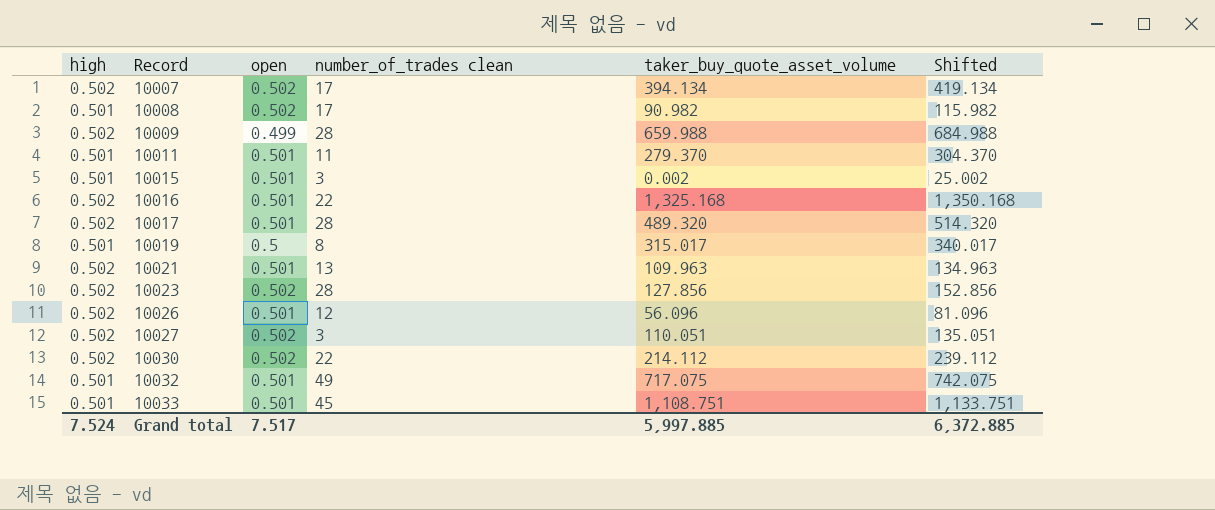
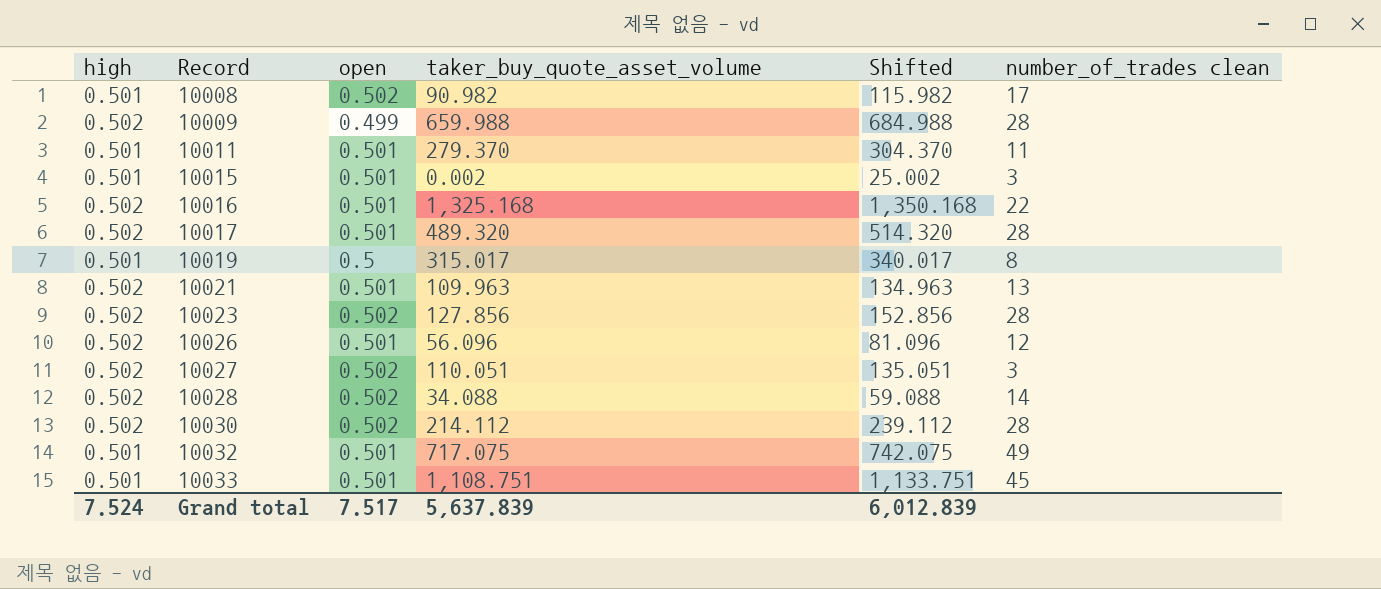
column number_of_trades clean | position: 4 -> 6
row 10007: 0.502 | 0.502 | 17 | 394.134 | 419.134 -> none
row 10028: none -> 0.502 | 0.502 | 34.088 | 59.088 | 14
10030 | number_of_trades clean: 22 -> 28
Grand total | taker_buy_quote_asset_volume: 5,997.885 -> 5,637.839
Grand total | Shifted: 6,372.885 -> 6,012.839

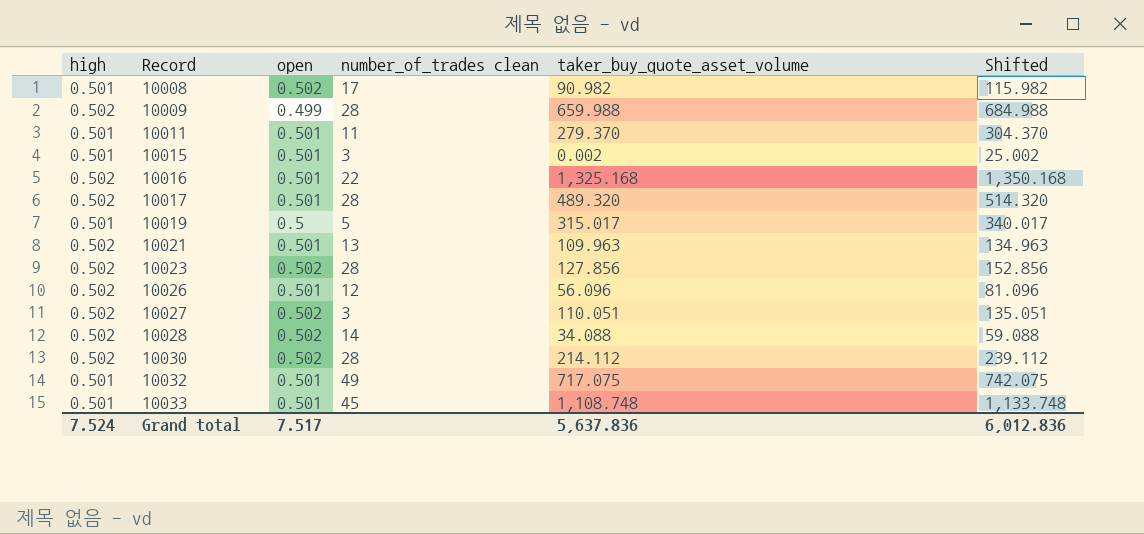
column number_of_trades clean | position: 6 -> 4
10019 | number_of_trades clean: 8 -> 5
10033 | taker_buy_quote_asset_volume: 1,108.751 -> 1,108.748
10033 | Shifted: 1,133.751 -> 1,133.748
Grand total | taker_buy_quote_asset_volume: 5,637.839 -> 5,637.836
Grand total | Shifted: 6,012.839 -> 6,012.836

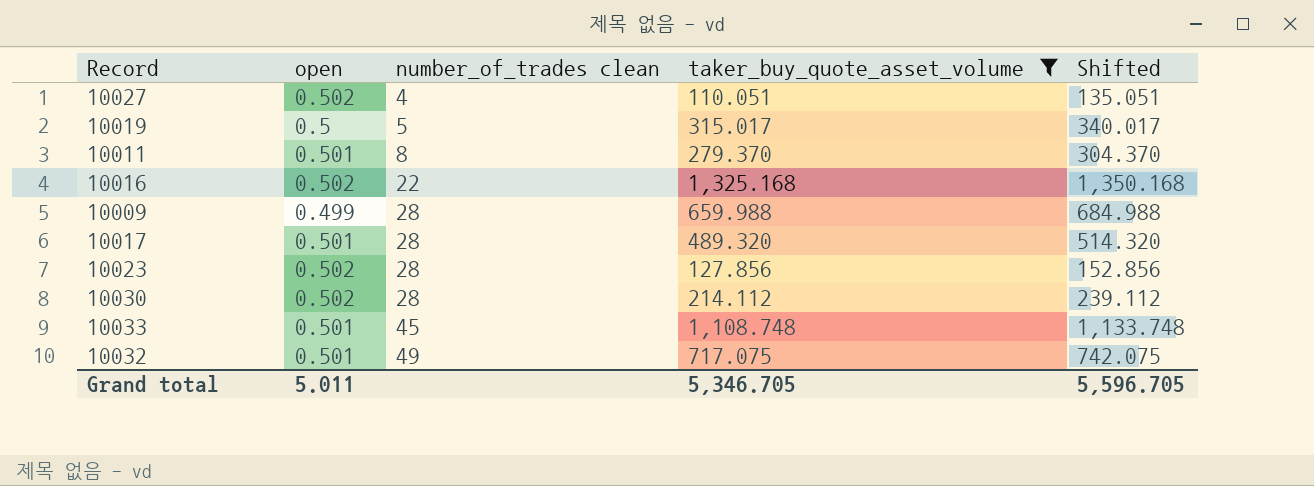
filter: none -> taker_buy_quote_asset_volume >= 110.051
row order: Record ascending -> number_of_trades clean ascending
column high | position: 1 -> none
10027 | number_of_trades clean: 3 -> 4
10011 | number_of_trades clean: 11 -> 8
10016 | open: 0.501 -> 0.502
Grand total | open: 7.517 -> 5.011
Grand total | taker_buy_quote_asset_volume: 5,637.836 -> 5,346.705
Grand total | Shifted: 6,012.836 -> 5,596.705

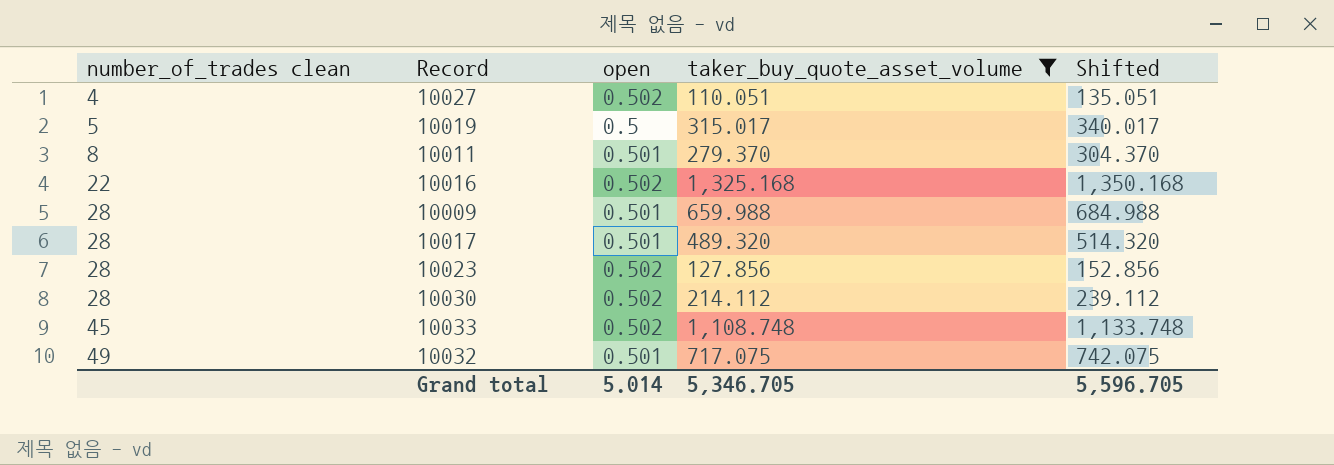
column number_of_trades clean | position: 3 -> 1
10009 | open: 0.499 -> 0.501
10033 | open: 0.501 -> 0.502
Grand total | open: 5.011 -> 5.014

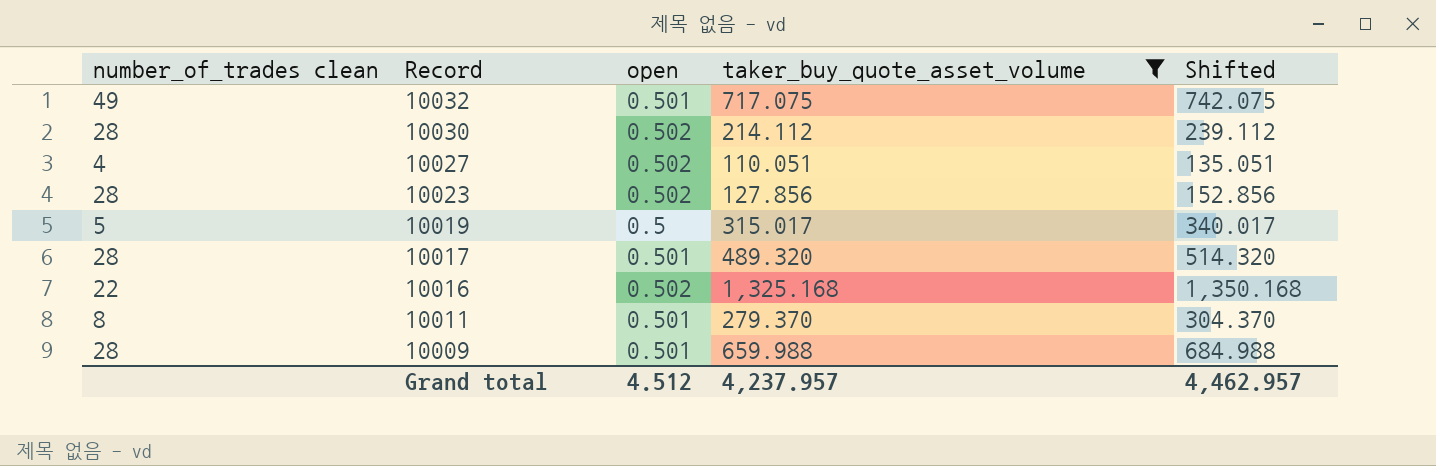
row order: number_of_trades clean ascending -> Record descending
row 10033: 45 | 0.502 | 1,108.748 | 1,133.748 -> none
Grand total | open: 5.014 -> 4.512
Grand total | taker_buy_quote_asset_volume: 5,346.705 -> 4,237.957
Grand total | Shifted: 5,596.705 -> 4,462.957

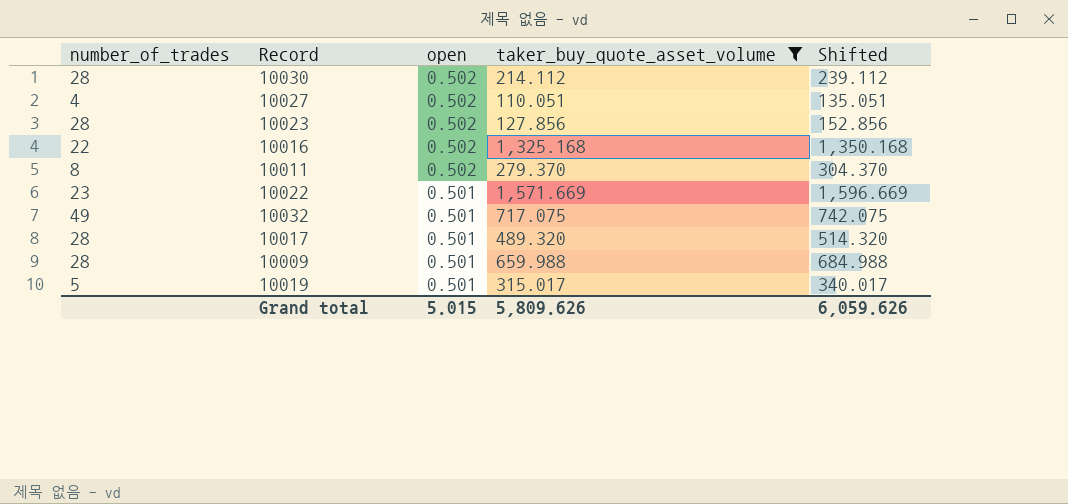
row order: Record descending -> open descending
column name: number_of_trades clean -> number_of_trades
10011 | open: 0.501 -> 0.502
row 10022: none -> 23 | 0.501 | 1,571.669 | 1,596.669
10019 | open: 0.5 -> 0.501
Grand total | open: 4.512 -> 5.015
Grand total | taker_buy_quote_asset_volume: 4,237.957 -> 5,809.626
Grand total | Shifted: 4,462.957 -> 6,059.626

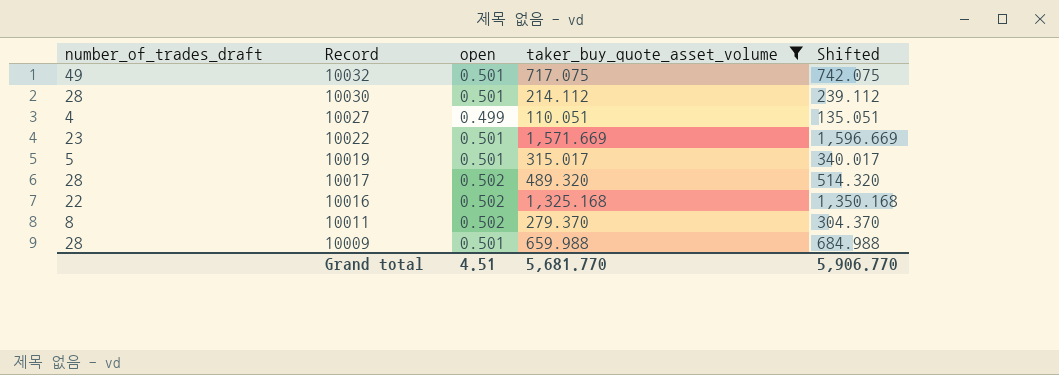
row order: open descending -> Record descending
column name: number_of_trades -> number_of_trades_draft
row 10023: 28 | 0.502 | 127.856 | 152.856 -> none
10030 | open: 0.502 -> 0.501
10027 | open: 0.502 -> 0.499
10017 | open: 0.501 -> 0.502
Grand total | open: 5.015 -> 4.51
Grand total | taker_buy_quote_asset_volume: 5,809.626 -> 5,681.770
Grand total | Shifted: 6,059.626 -> 5,906.770

